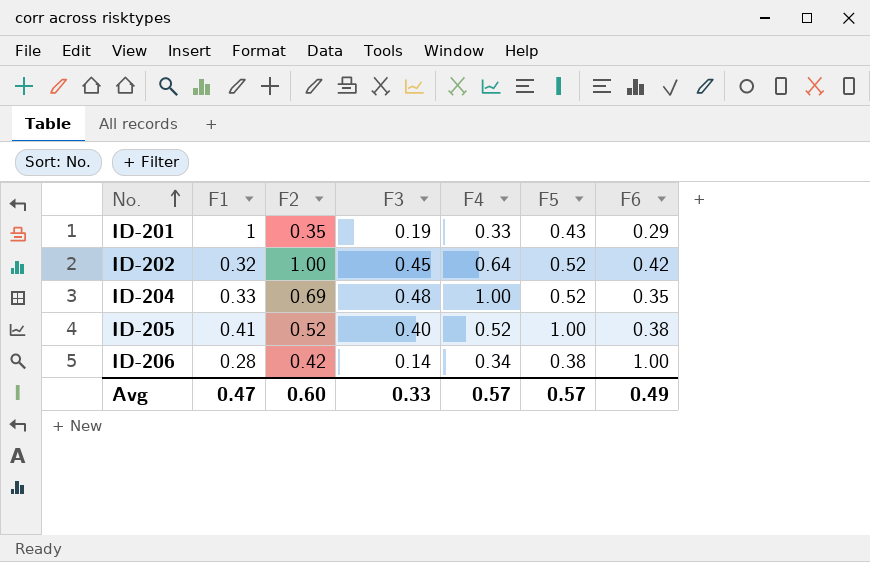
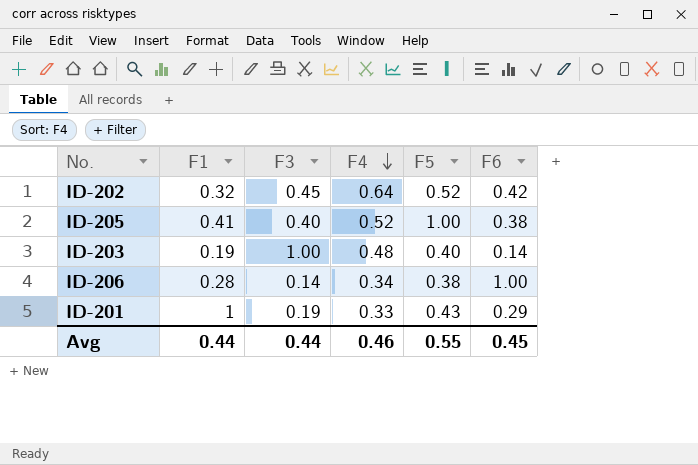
row order: No. ascending -> F4 descending
column F2 | position: 3 -> none
row ID-204: 0.33 | 0.69 | 0.48 | 1.00 | 0.52 | 0.35 -> none
row ID-203: none -> 0.19 | 1.00 | 0.48 | 0.40 | 0.14
Avg | F1: 0.47 -> 0.44
Avg | F3: 0.33 -> 0.44
Avg | F4: 0.57 -> 0.46
Avg | F5: 0.57 -> 0.55
Avg | F6: 0.49 -> 0.45

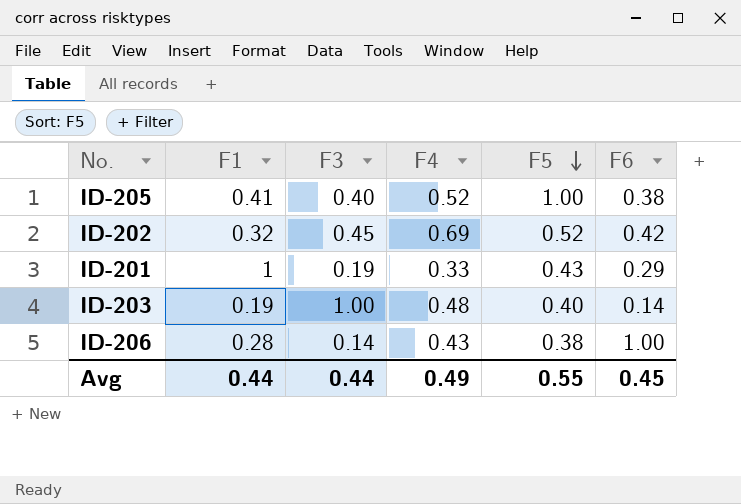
row order: F4 descending -> F5 descending
ID-202 | F4: 0.64 -> 0.69
ID-206 | F4: 0.34 -> 0.43
Avg | F4: 0.46 -> 0.49

